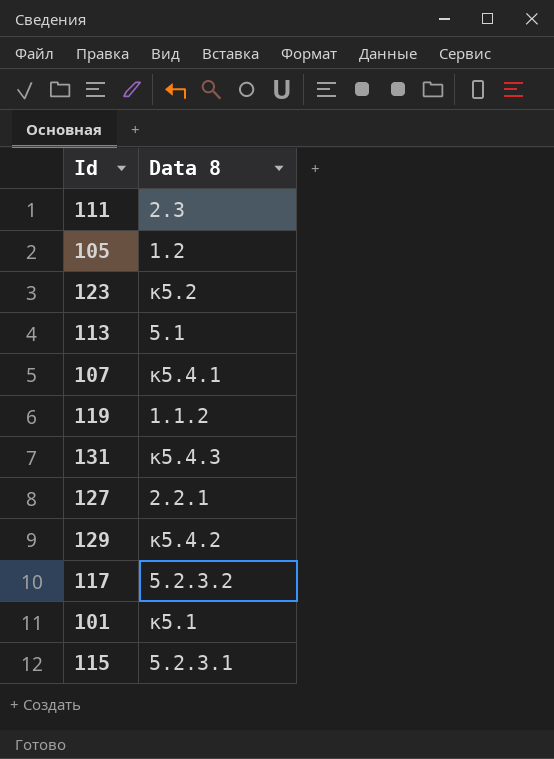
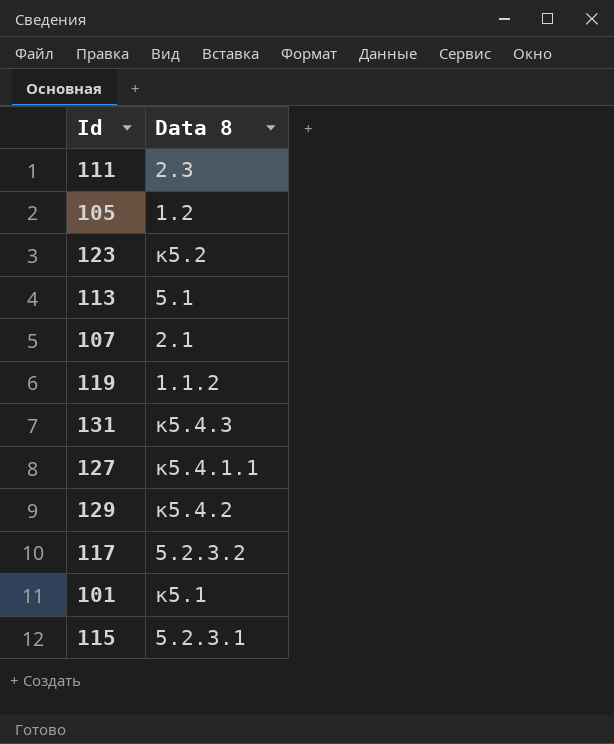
107 | Data 8: к5.4.1 -> 2.1
127 | Data 8: 2.2.1 -> к5.4.1.1

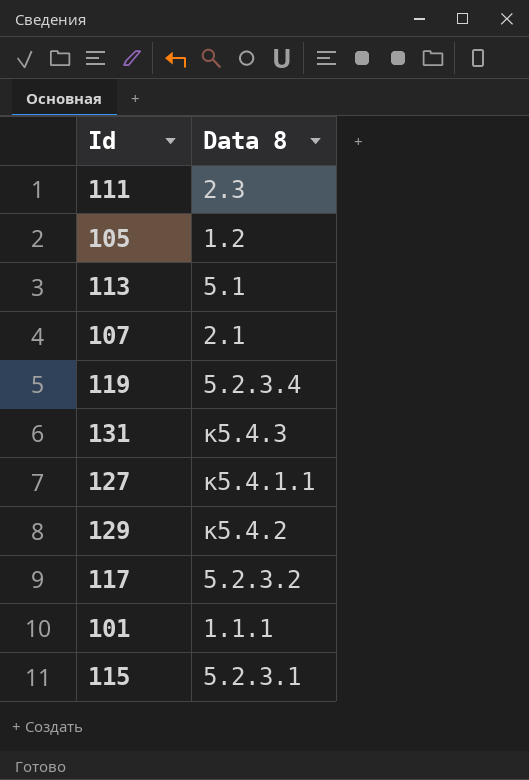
row 123: к5.2 -> none
119 | Data 8: 1.1.2 -> 5.2.3.4
101 | Data 8: к5.1 -> 1.1.1

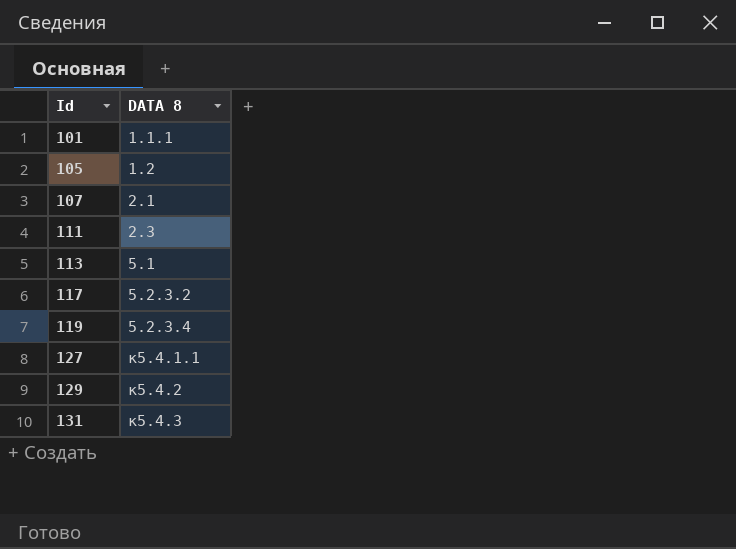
row order: none -> Id ascending
column name: Data 8 -> DATA 8
row 115: 5.2.3.1 -> none

